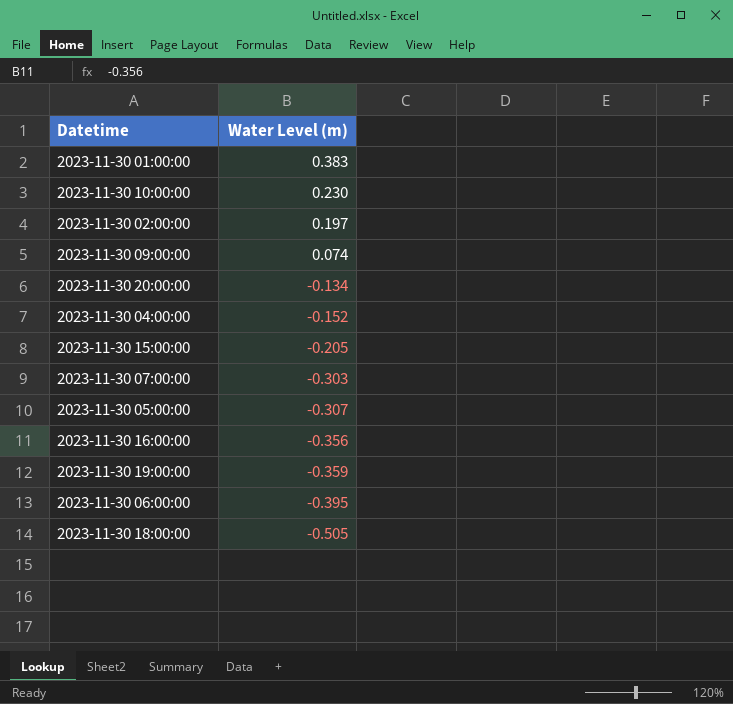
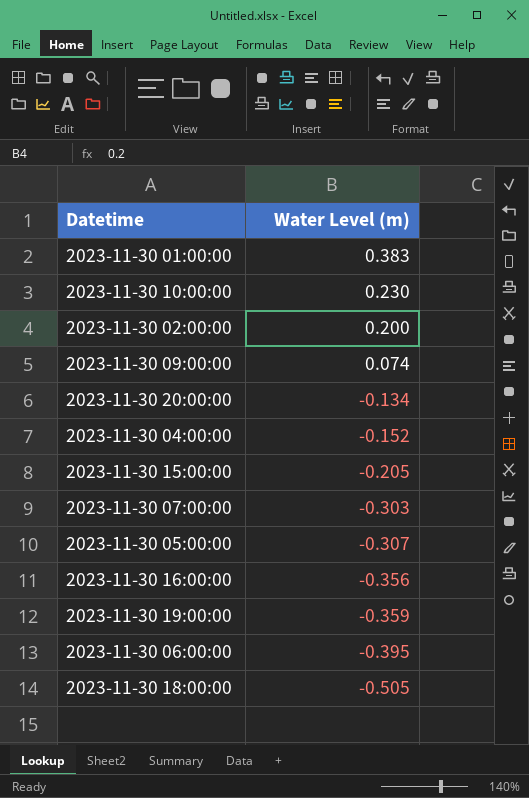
2023-11-30 02:00:00 | Water Level (m): 0.197 -> 0.200

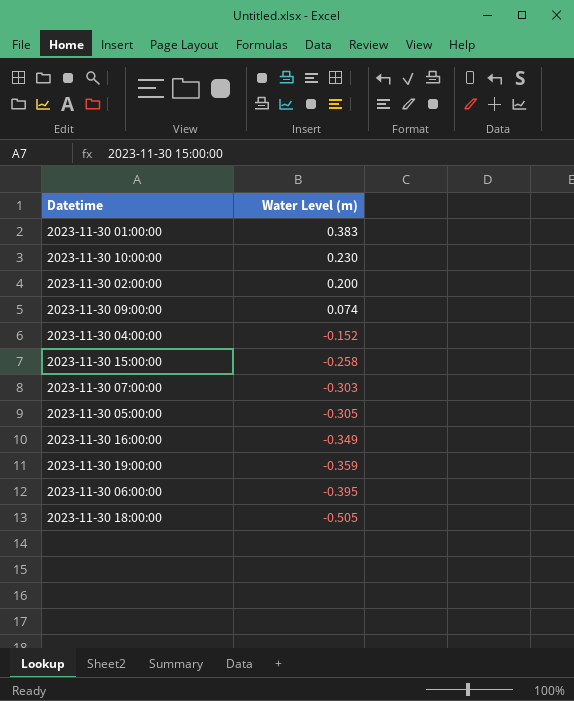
row 2023-11-30 20:00:00: -0.134 -> none
2023-11-30 15:00:00 | Water Level (m): -0.205 -> -0.258
2023-11-30 05:00:00 | Water Level (m): -0.307 -> -0.305
2023-11-30 16:00:00 | Water Level (m): -0.356 -> -0.349

